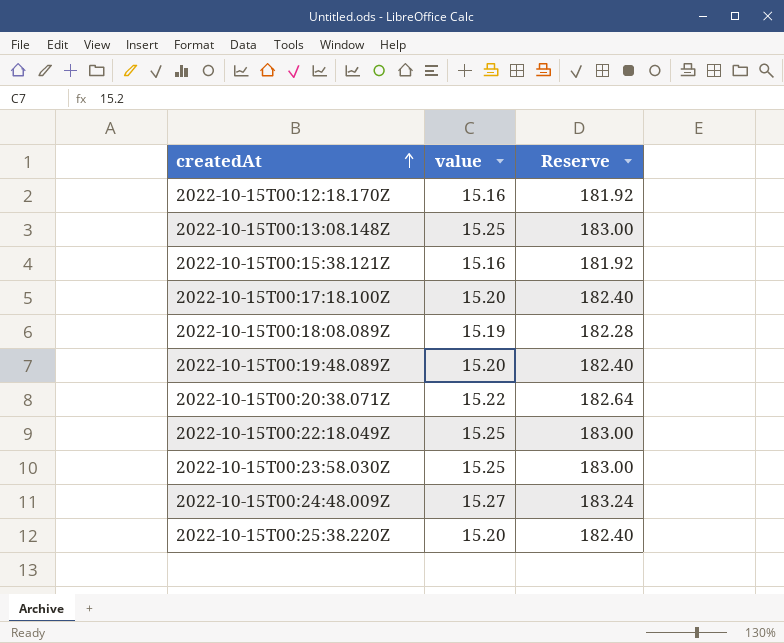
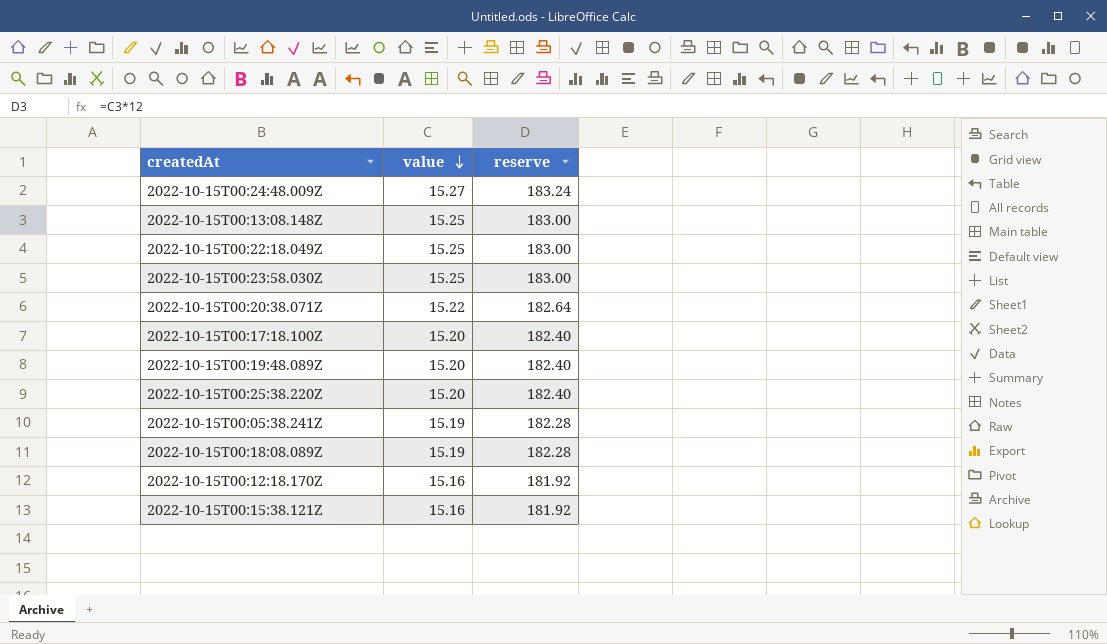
row order: createdAt ascending -> value descending
column name: Reserve -> reserve
row 2022-10-15T00:05:38.241Z: none -> 15.19 | 182.28

